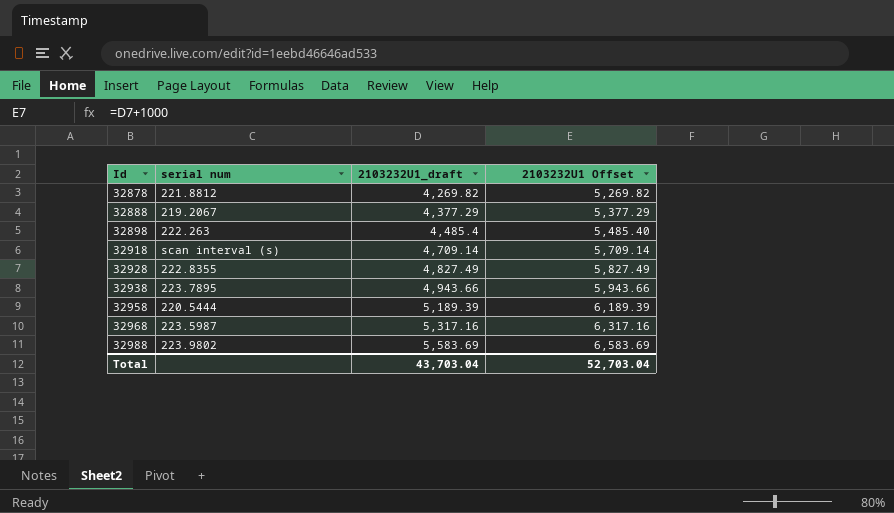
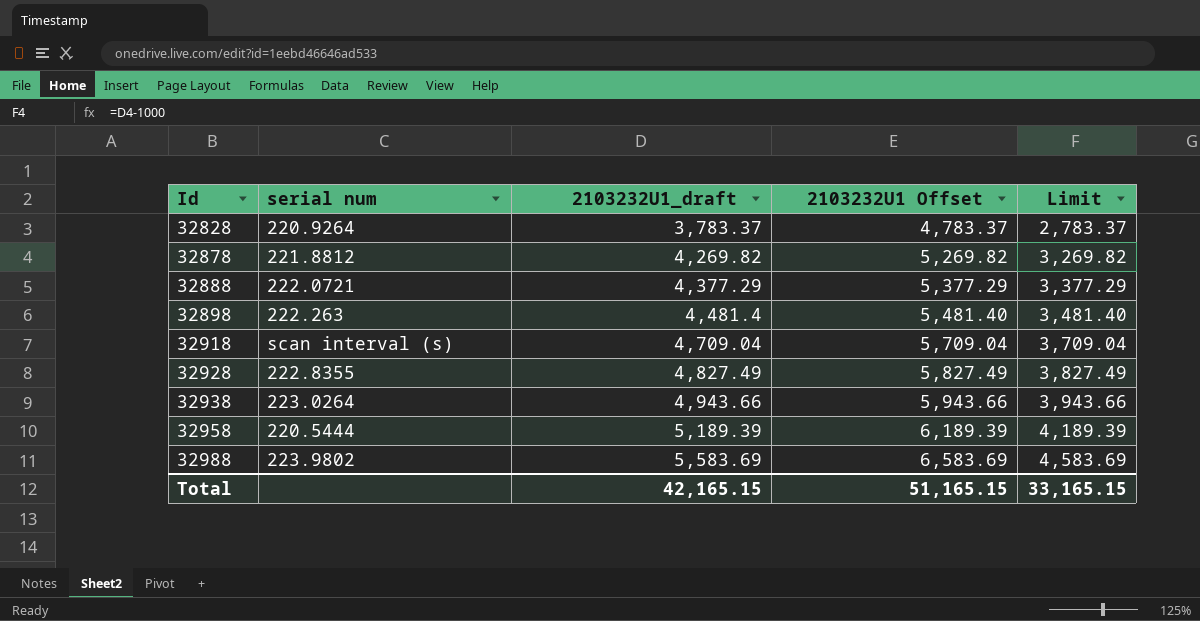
column Limit | formula: none -> [2103232U1_draft] - 1000
row 32968: 223.5987 | 5,317.16 | 6,317.16 -> none
row 32828: none -> 220.9264 | 3,783.37 | 4,783.37 | 2,783.37
32888 | serial num: 219.2067 -> 222.0721
32898 | 2103232U1_draft: 4,485.4 -> 4,481.4
32898 | 2103232U1 Offset: 5,485.40 -> 5,481.40
32918 | 2103232U1_draft: 4,709.14 -> 4,709.04
32918 | 2103232U1 Offset: 5,709.14 -> 5,709.04
32938 | serial num: 223.7895 -> 223.0264
Total | 2103232U1_draft: 43,703.04 -> 42,165.15
Total | 2103232U1 Offset: 52,703.04 -> 51,165.15

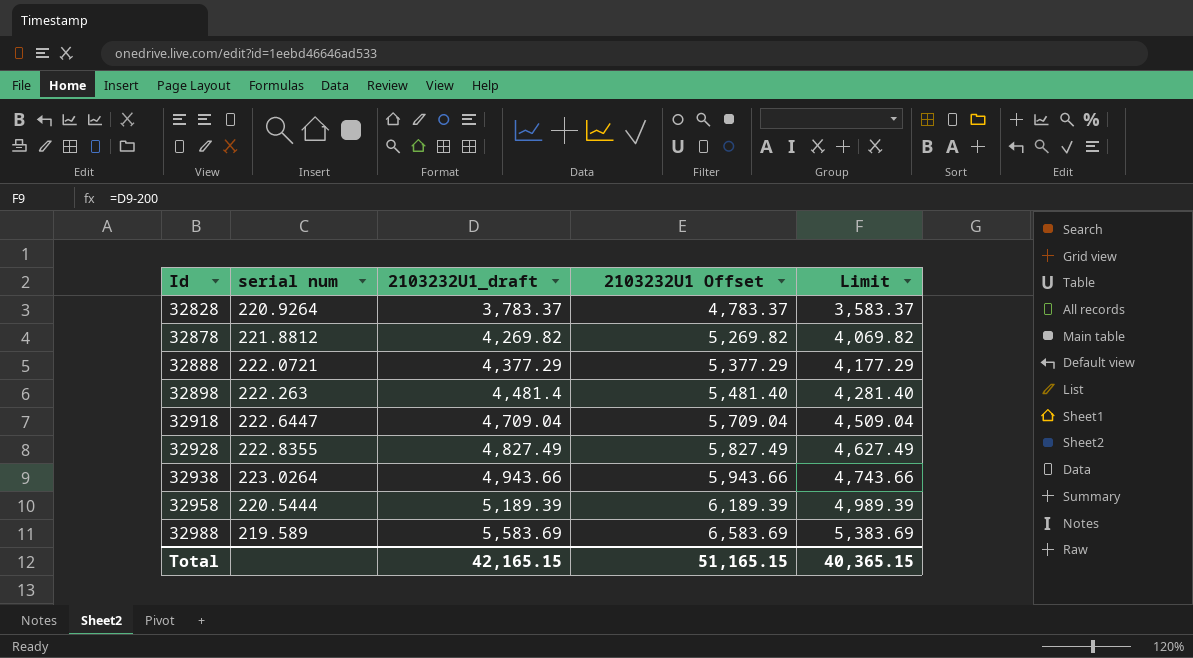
column Limit | formula: [2103232U1_draft] - 1000 -> [2103232U1_draft] - 200
32918 | serial num: scan interval (s) -> 222.6447
32988 | serial num: 223.9802 -> 219.589
Total | Limit: 33,165.15 -> 40,365.15

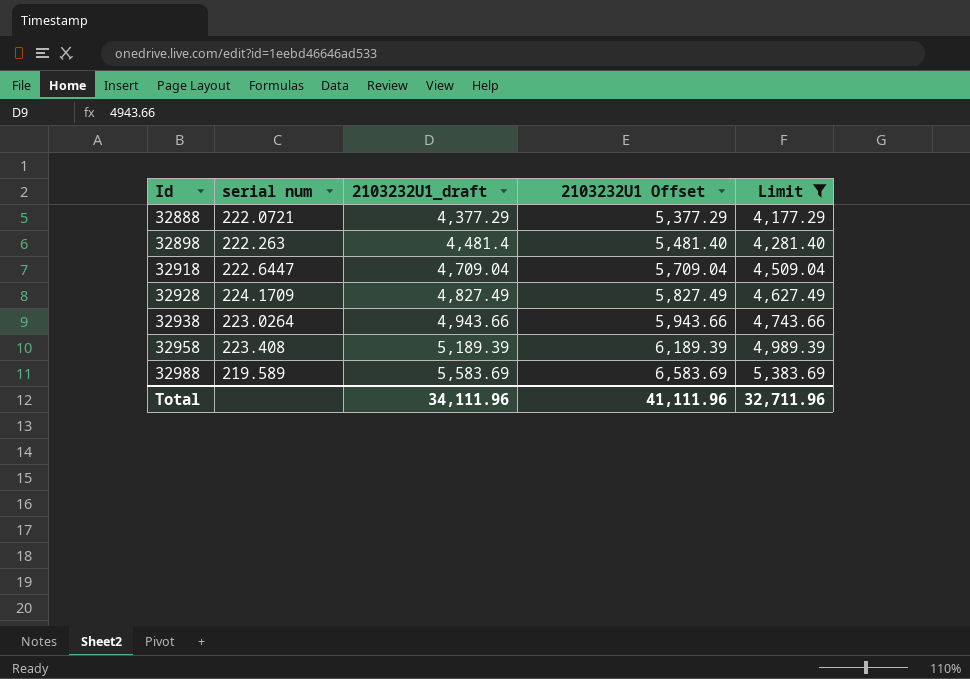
filter: none -> Limit >= 4,177.29
32928 | serial num: 222.8355 -> 224.1709
32958 | serial num: 220.5444 -> 223.408
Total | 2103232U1_draft: 42,165.15 -> 34,111.96
Total | 2103232U1 Offset: 51,165.15 -> 41,111.96
Total | Limit: 40,365.15 -> 32,711.96

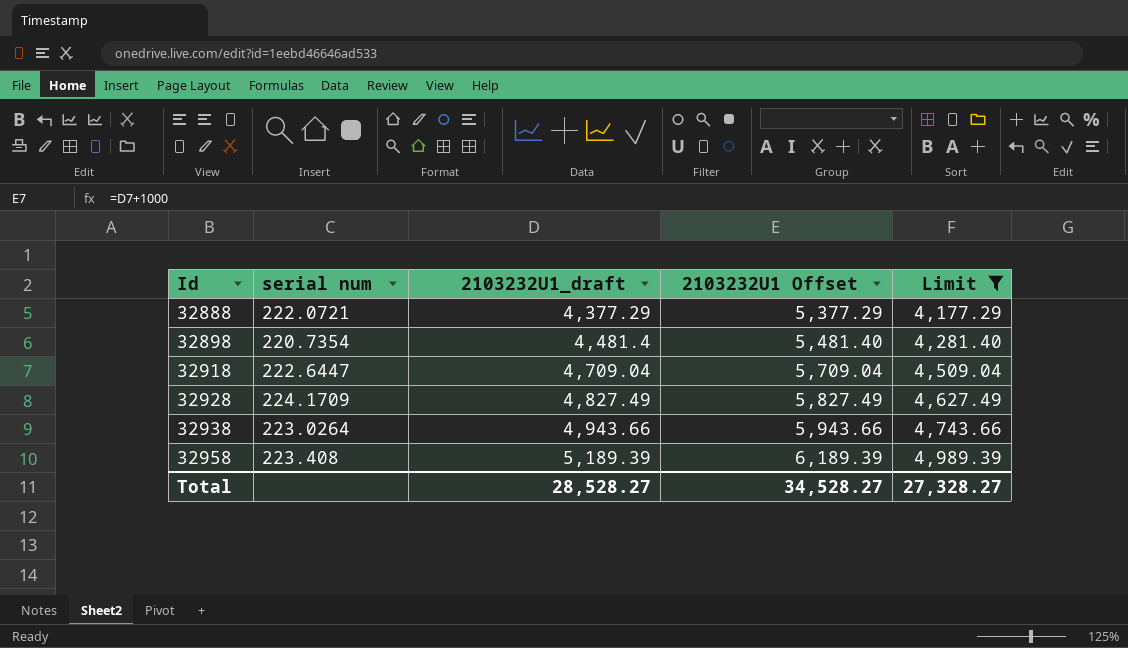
row 32988: 219.589 | 5,583.69 | 6,583.69 | 5,383.69 -> none
32898 | serial num: 222.263 -> 220.7354
Total | 2103232U1_draft: 34,111.96 -> 28,528.27
Total | 2103232U1 Offset: 41,111.96 -> 34,528.27
Total | Limit: 32,711.96 -> 27,328.27

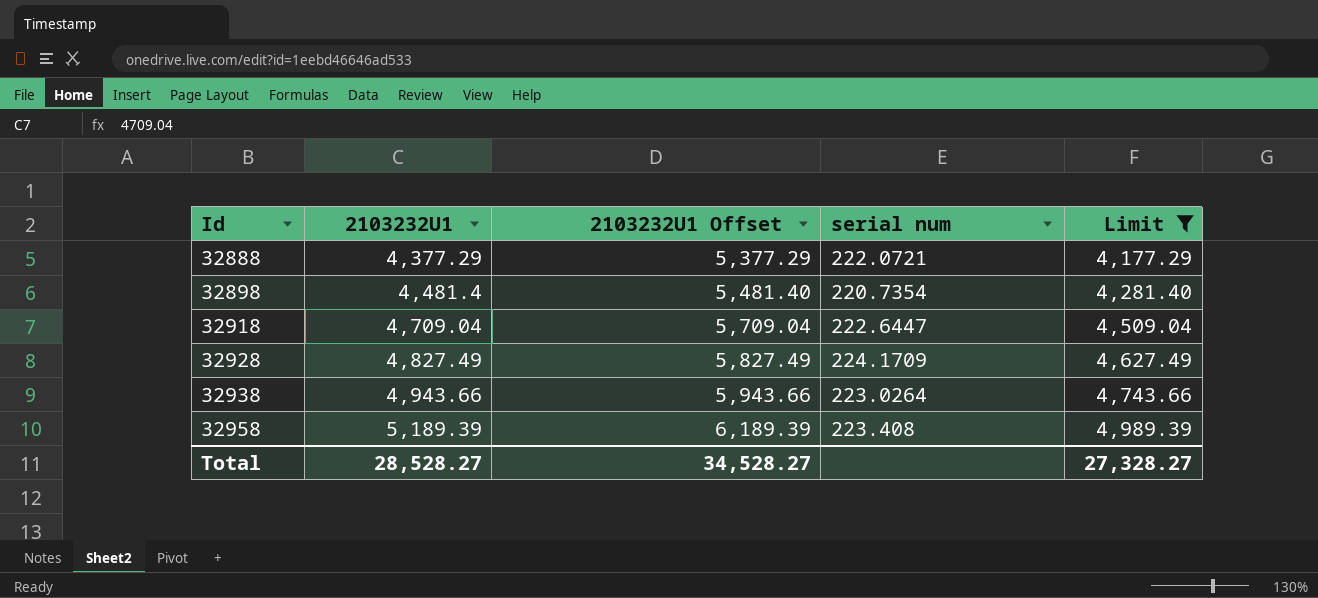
column name: 2103232U1_draft -> 2103232U1
column serial num | position: 2 -> 4

